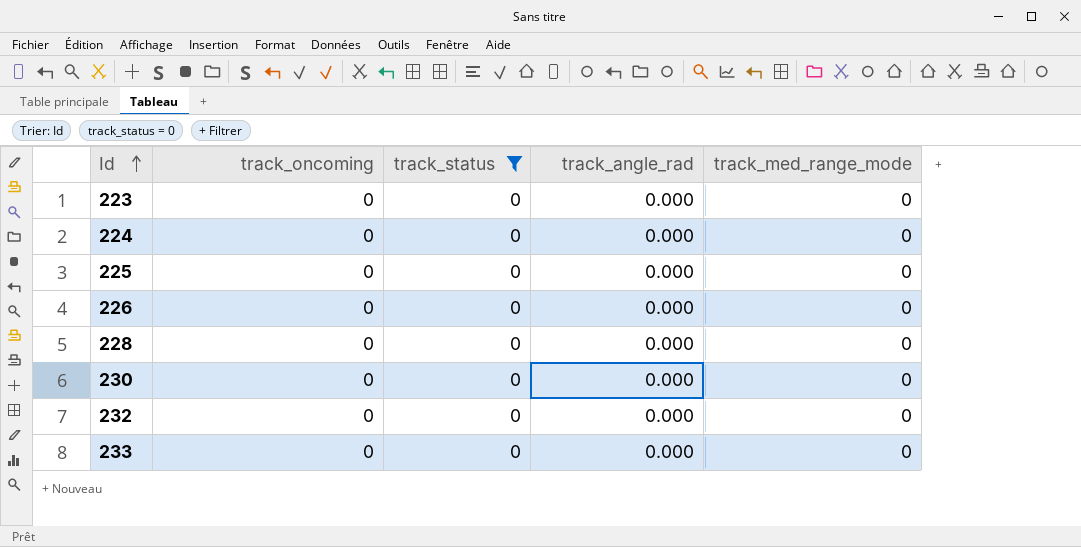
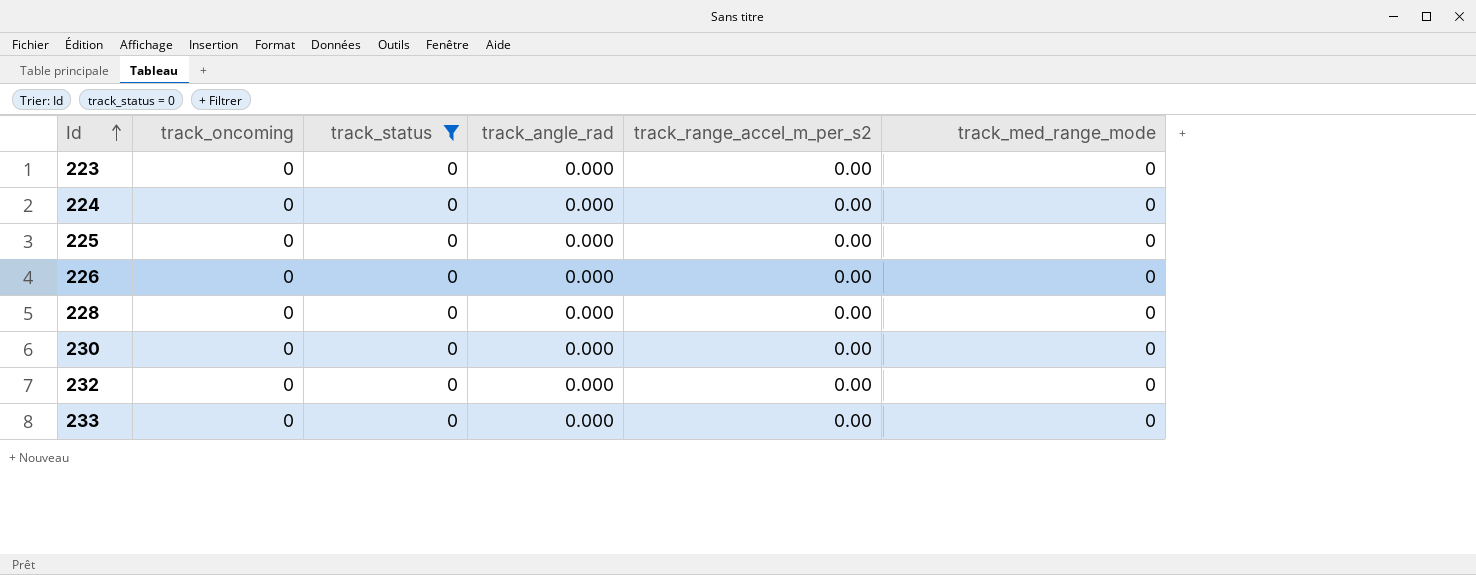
column track_range_accel_m_per_s2 | position: none -> 5

